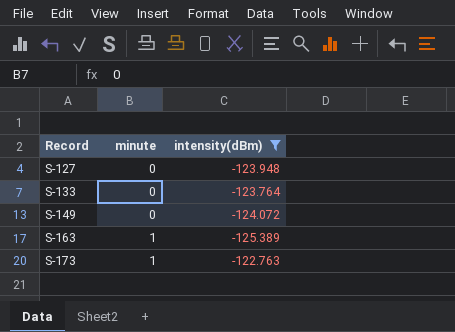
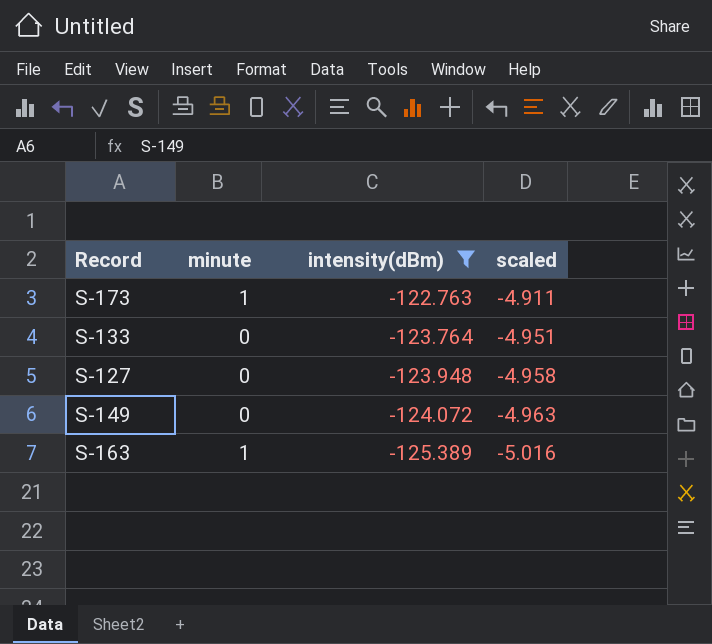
row order: Record ascending -> intensity(dBm) descending
column scaled | formula: none -> [intensity(dBm)] * 0.04

